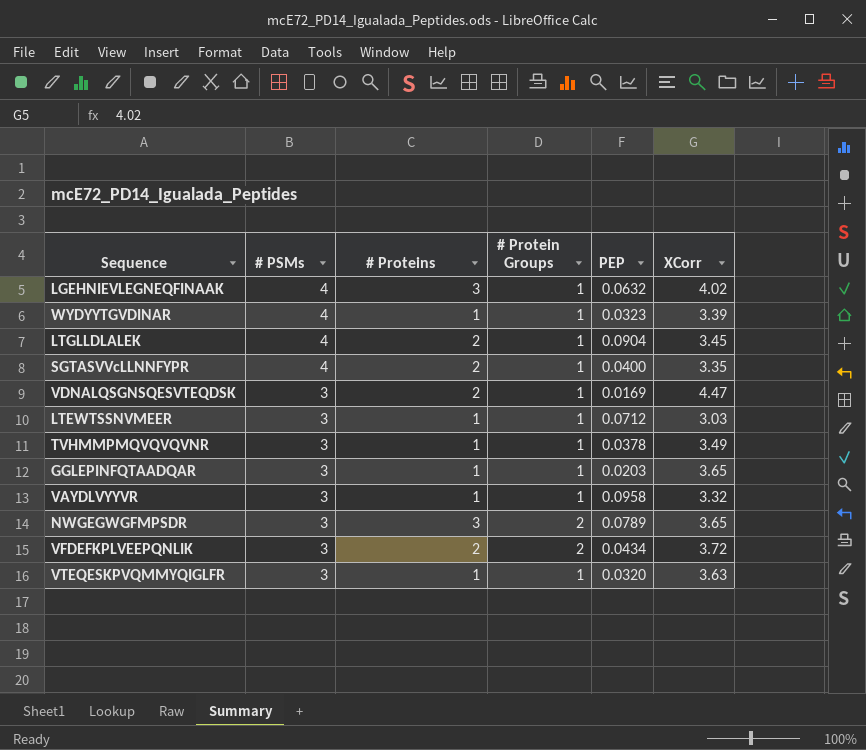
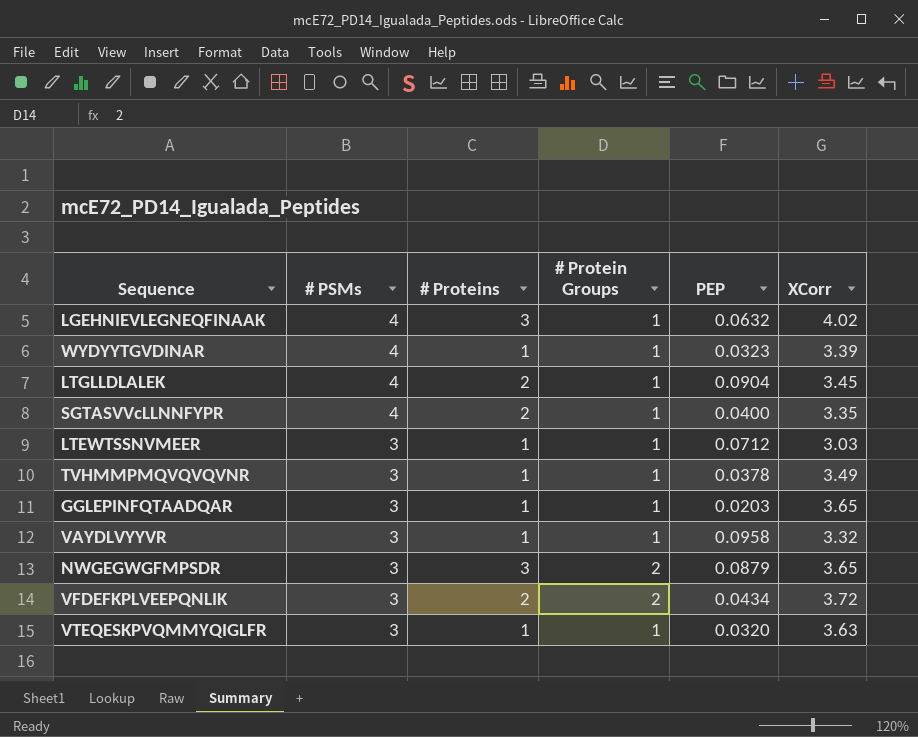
row VDNALQSGNSQESVTEQDSK: 3 | 2 | 1 | 0.0169 | 4.47 -> none
NWGEGWGFMPSDR | PEP: 0.0789 -> 0.0879

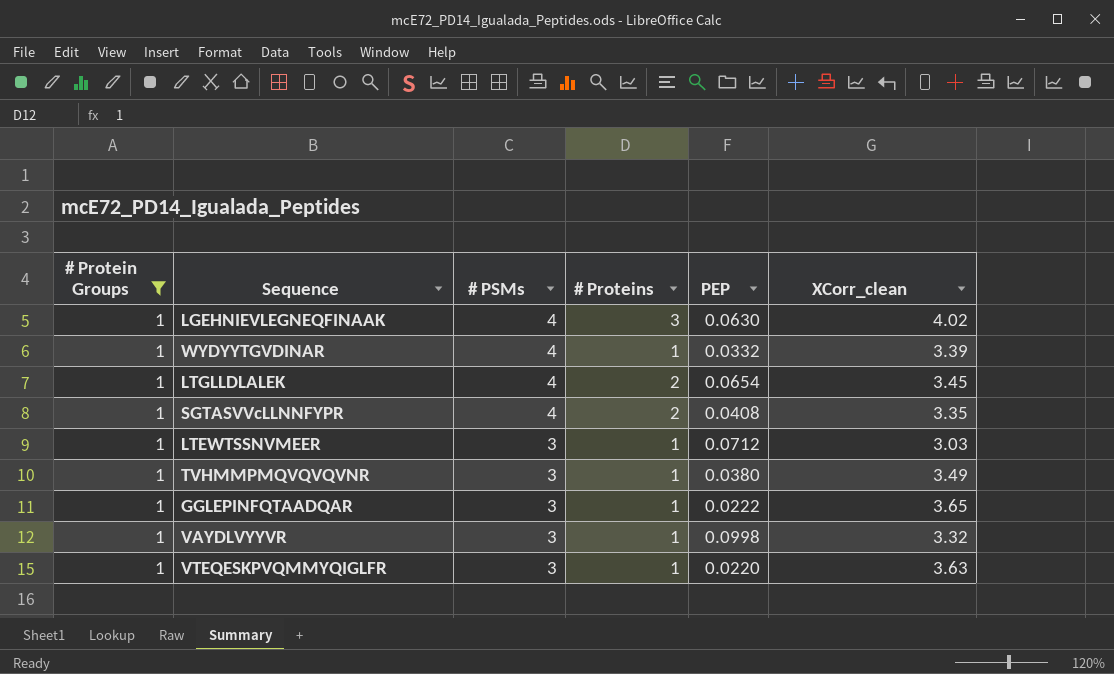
filter: none -> # Protein Groups = 1
column # Protein Groups | position: 4 -> 1
column name: XCorr -> XCorr_clean
LGEHNIEVLEGNEQFINAAK | PEP: 0.0632 -> 0.0630
WYDYYTGVDINAR | PEP: 0.0323 -> 0.0332
LTGLLDLALEK | PEP: 0.0904 -> 0.0654
SGTASVVcLLNNFYPR | PEP: 0.0400 -> 0.0408
TVHMMPMQVQVQVNR | PEP: 0.0378 -> 0.0380
GGLEPINFQTAADQAR | PEP: 0.0203 -> 0.0222
VAYDLVYYVR | PEP: 0.0958 -> 0.0998
VTEQESKPVQMMYQIGLFR | PEP: 0.0320 -> 0.0220

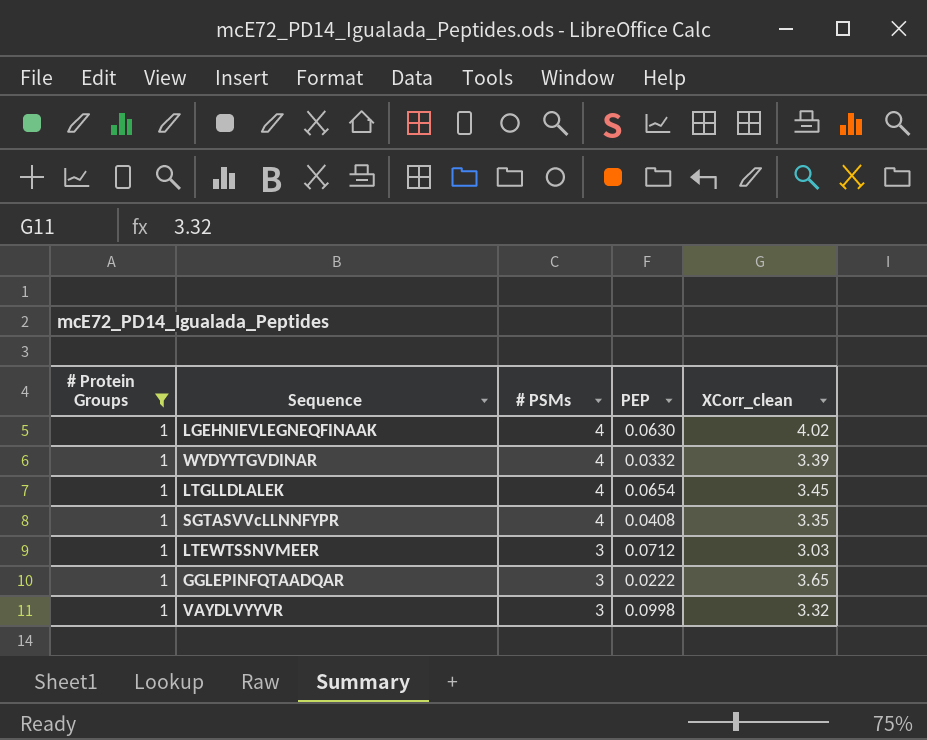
column # Proteins | position: 4 -> none
row TVHMMPMQVQVQVNR: 1 | 3 | 1 | 0.0380 | 3.49 -> none
row VTEQESKPVQMMYQIGLFR: 1 | 3 | 1 | 0.0220 | 3.63 -> none

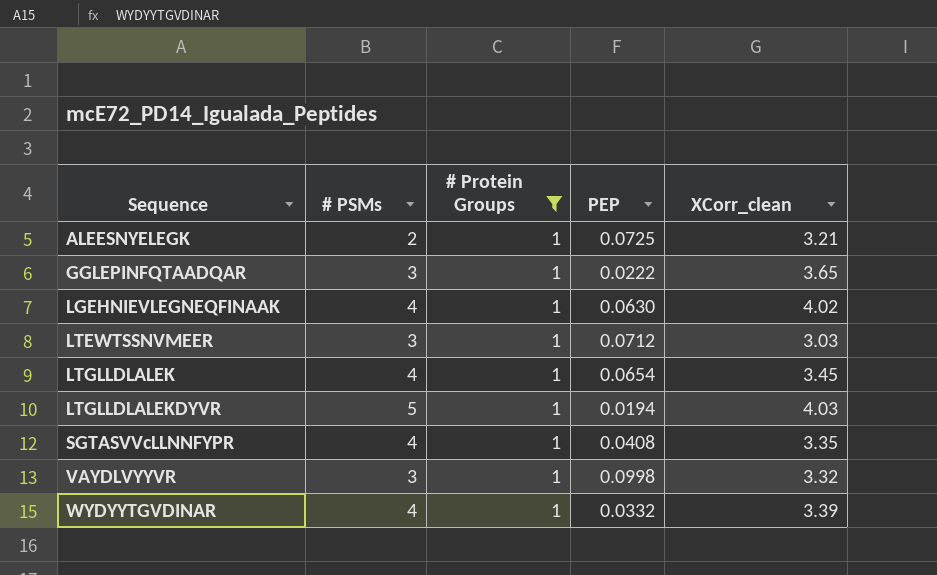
row order: # PSMs descending -> Sequence ascending
column # Protein Groups | position: 1 -> 3
row ALEESNYELEGK: none -> 2 | 1 | 0.0725 | 3.21
row LTGLLDLALEKDYVR: none -> 5 | 1 | 0.0194 | 4.03

